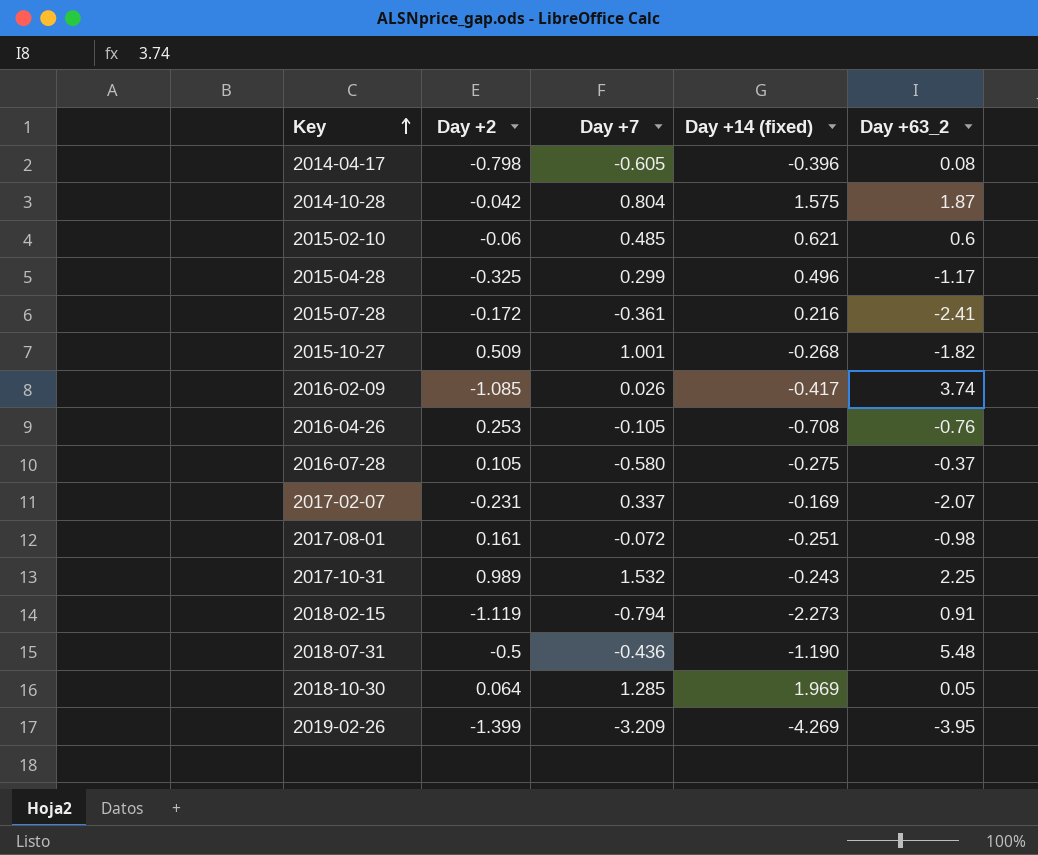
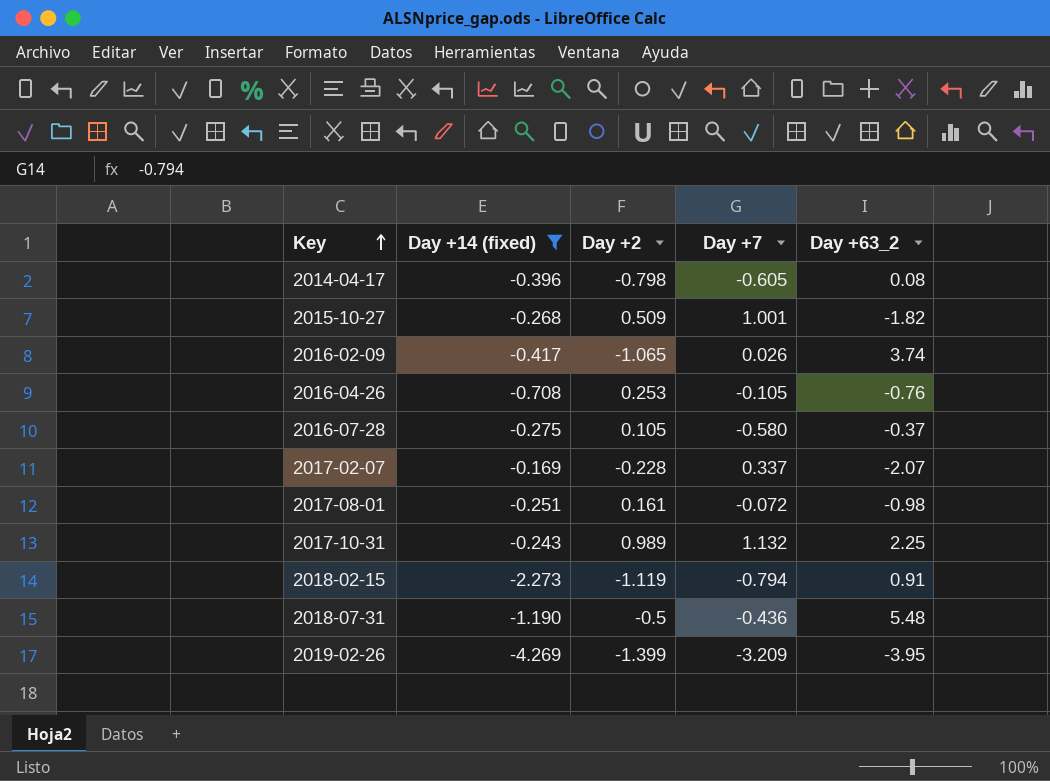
filter: none -> Day +14 (fixed) <= -0.169
column Day +14 (fixed) | position: 4 -> 2
2016-02-09 | Day +2: -1.085 -> -1.065
2017-02-07 | Day +2: -0.231 -> -0.228
2017-10-31 | Day +7: 1.532 -> 1.132

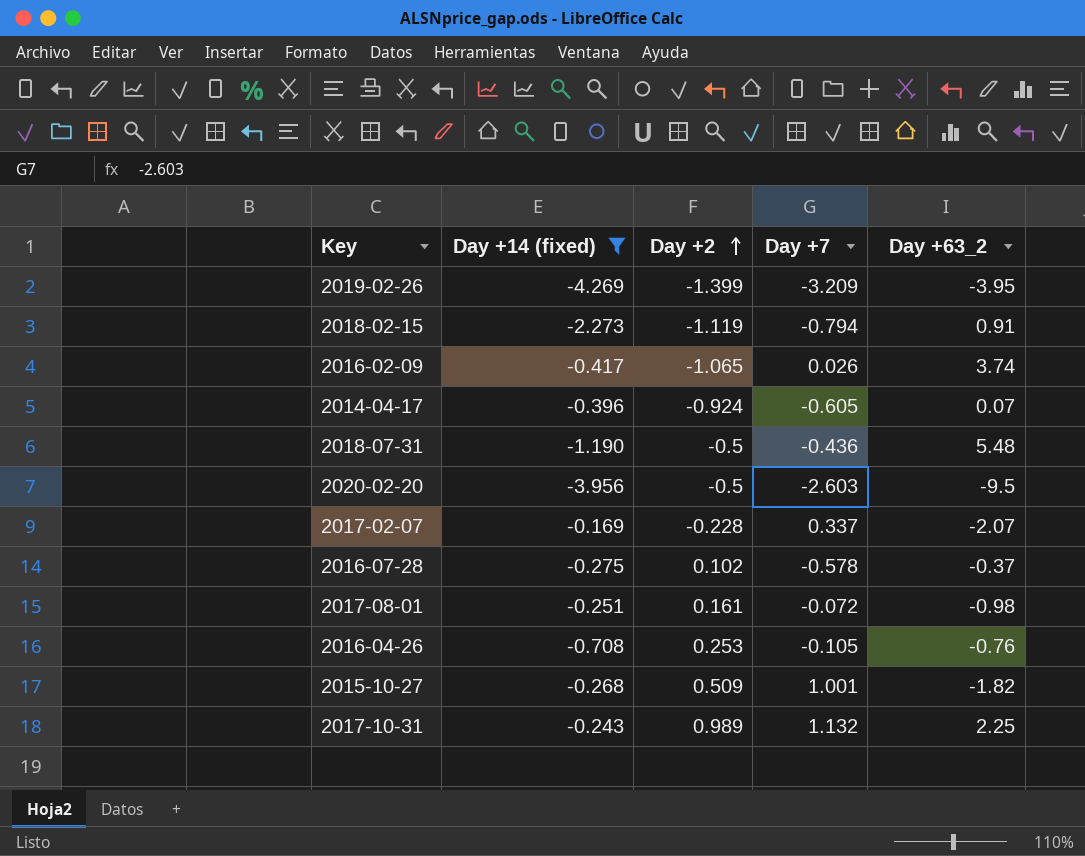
row order: Key ascending -> Day +2 ascending
2014-04-17 | Day +2: -0.798 -> -0.924
2014-04-17 | Day +63_2: 0.08 -> 0.07
row 2020-02-20: none -> -3.956 | -0.5 | -2.603 | -9.5
2016-07-28 | Day +2: 0.105 -> 0.102
2016-07-28 | Day +7: -0.580 -> -0.578

